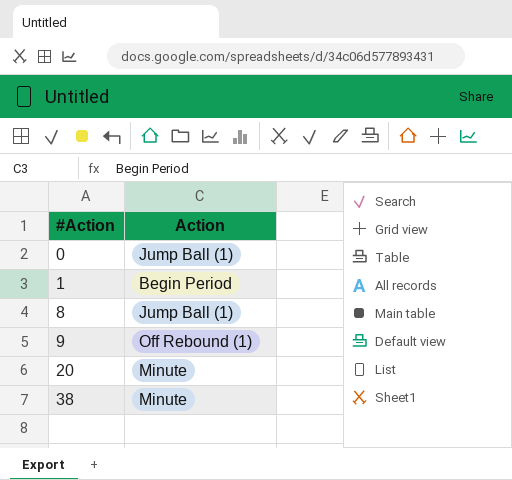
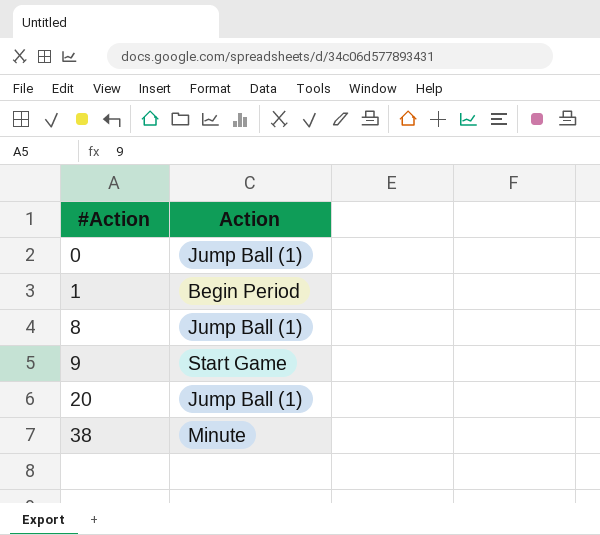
9 | Action: Off Rebound (1) -> Start Game
20 | Action: Minute -> Jump Ball (1)

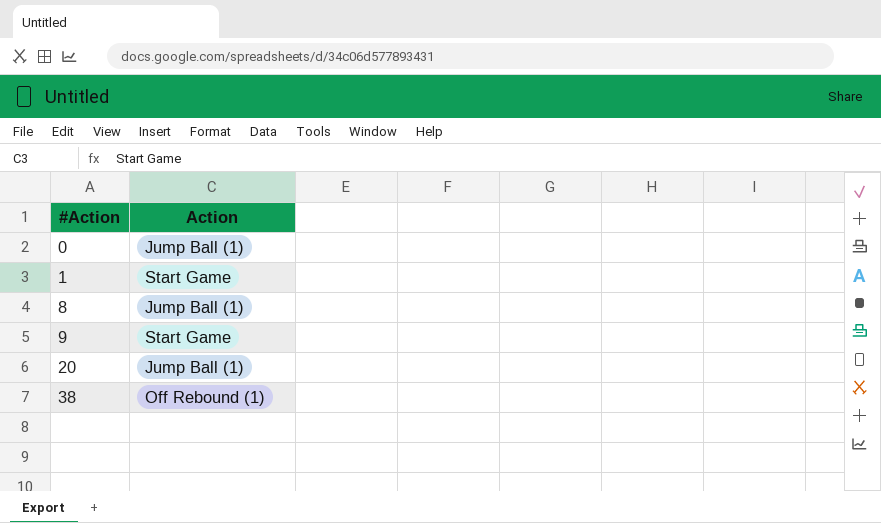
1 | Action: Begin Period -> Start Game
38 | Action: Minute -> Off Rebound (1)

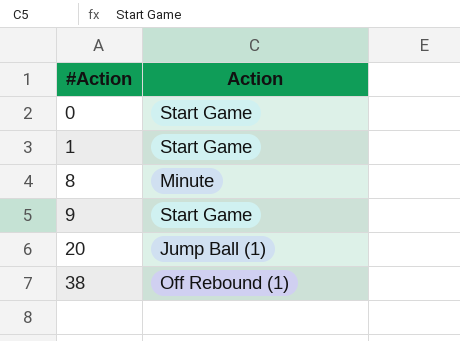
0 | Action: Jump Ball (1) -> Start Game
8 | Action: Jump Ball (1) -> Minute

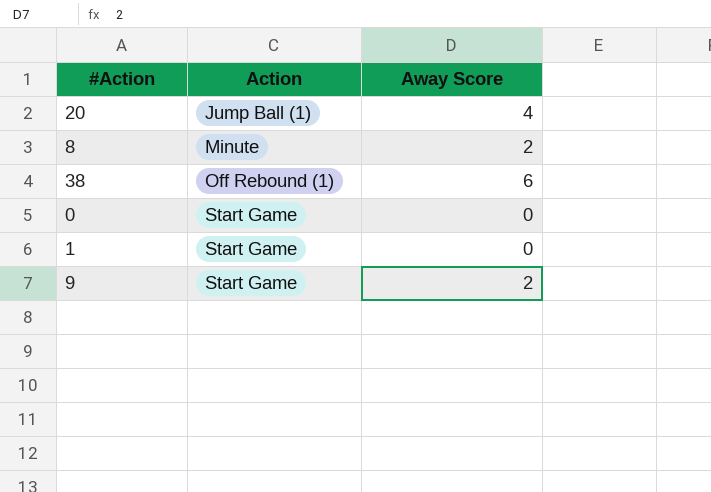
row order: #Action ascending -> Action ascending
column Away Score | position: none -> 3

